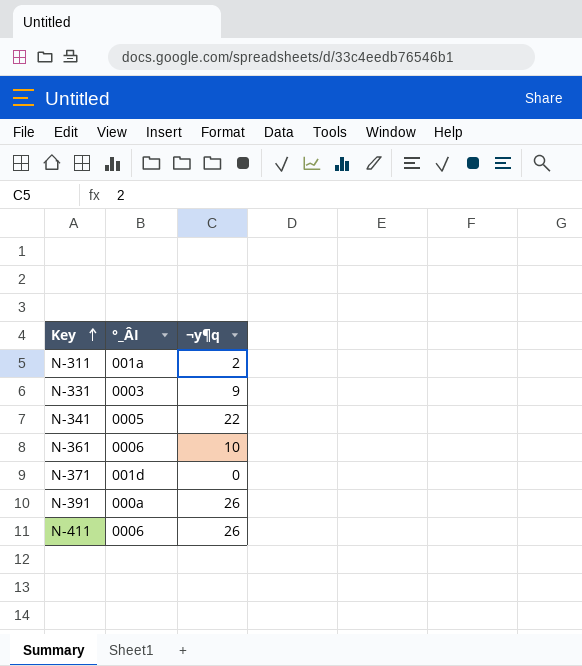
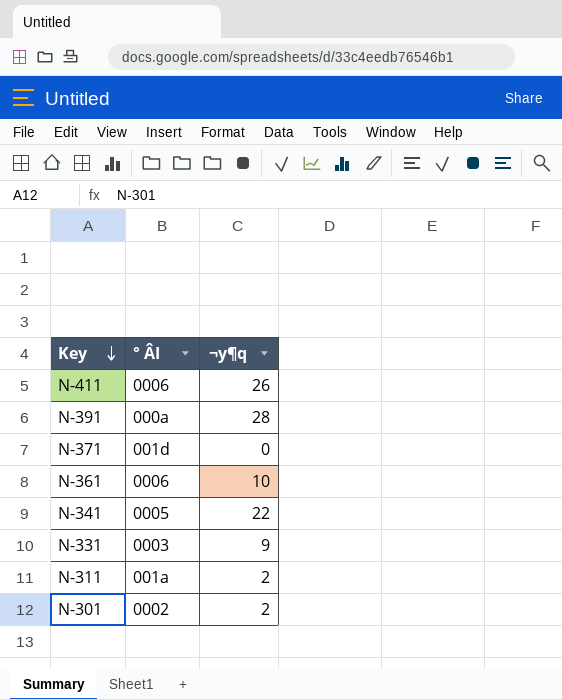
row order: Key ascending -> Key descending
column name: °_ÂI -> ° ÂI
N-391 | ¬y¶q: 26 -> 28
row N-301: none -> 0002 | 2

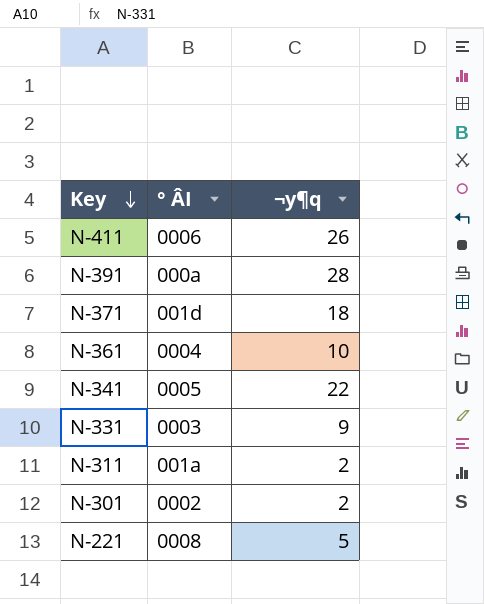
N-371 | ¬y¶q: 0 -> 18
N-361 | ° ÂI: 0006 -> 0004
row N-221: none -> 0008 | 5

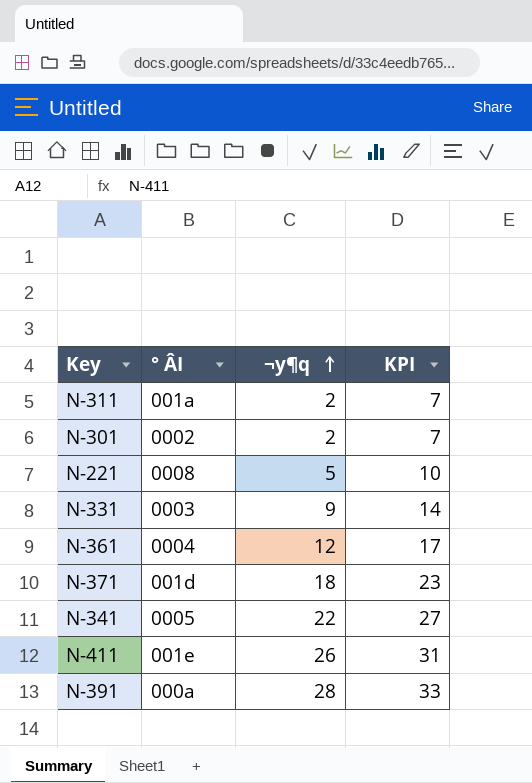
row order: Key descending -> ¬y¶q ascending
column KPI | formula: none -> [¬y¶q] + 5
N-361 | ¬y¶q: 10 -> 12
N-411 | ° ÂI: 0006 -> 001e

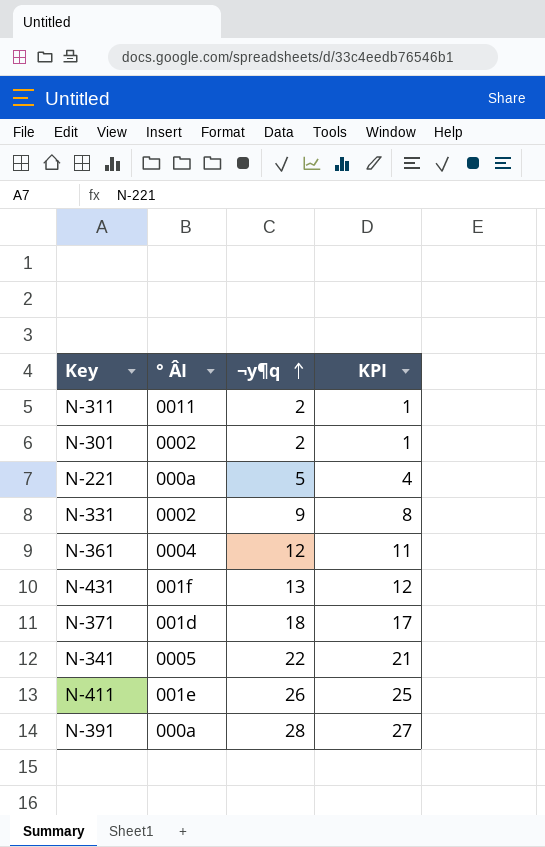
column KPI | formula: [¬y¶q] + 5 -> [¬y¶q] - 1
N-311 | ° ÂI: 001a -> 0011
N-221 | ° ÂI: 0008 -> 000a
N-331 | ° ÂI: 0003 -> 0002
row N-431: none -> 001f | 13 | 12

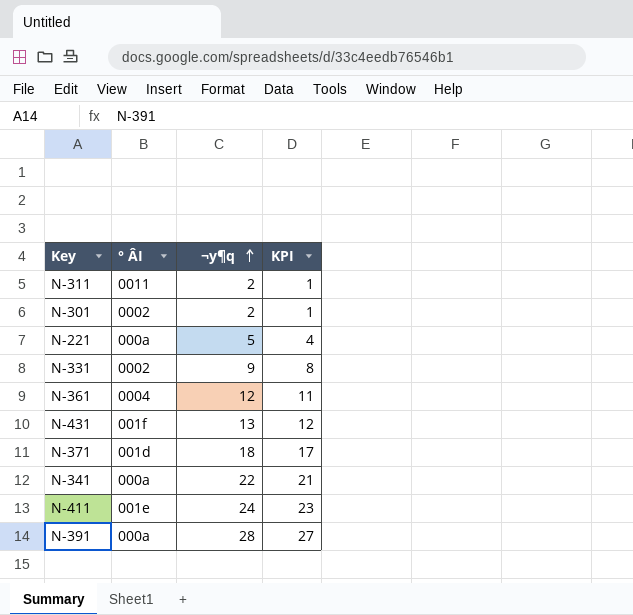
N-341 | ° ÂI: 0005 -> 000a
N-411 | ¬y¶q: 26 -> 24
N-411 | KPI: 25 -> 23

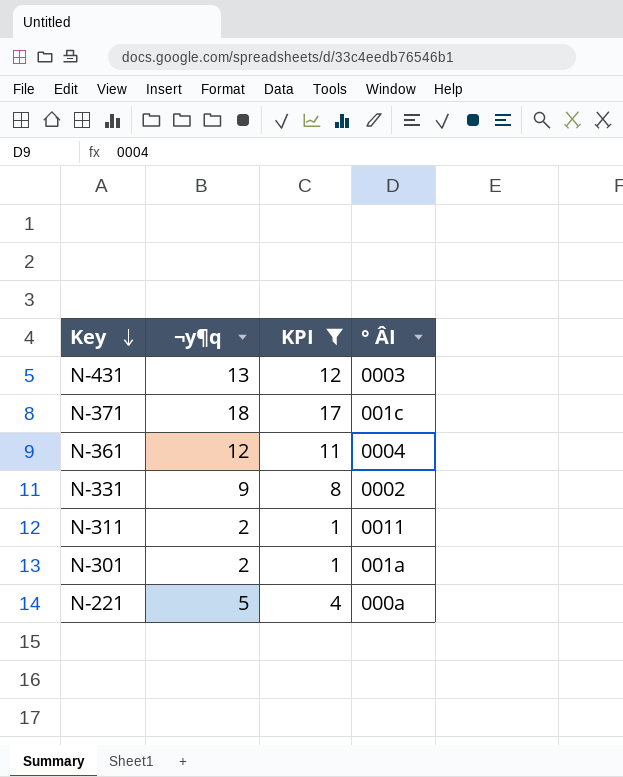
filter: none -> KPI <= 17
row order: ¬y¶q ascending -> Key descending
column ° ÂI | position: 2 -> 4
N-431 | ° ÂI: 001f -> 0003
N-371 | ° ÂI: 001d -> 001c
N-301 | ° ÂI: 0002 -> 001a

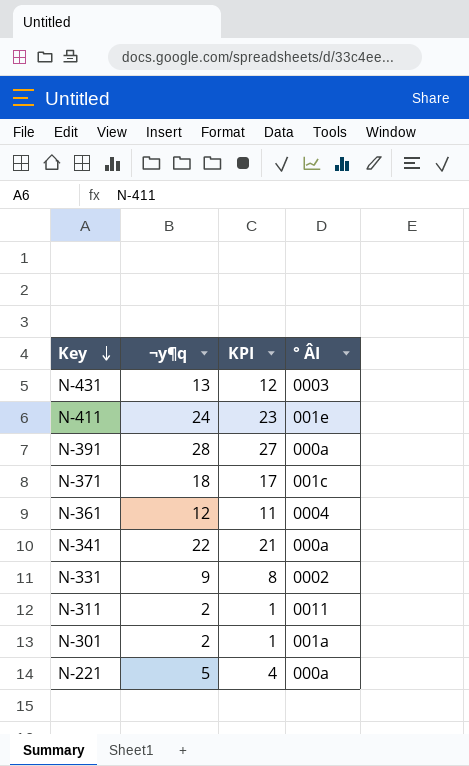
filter: KPI <= 17 -> none

